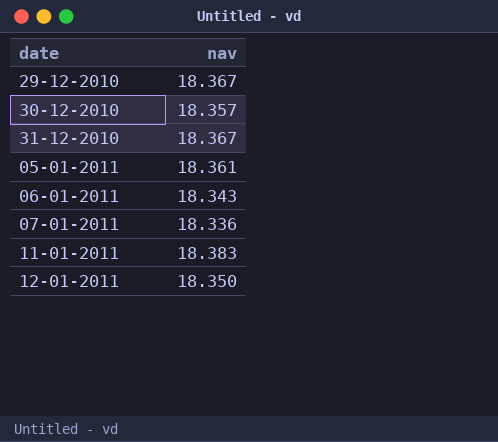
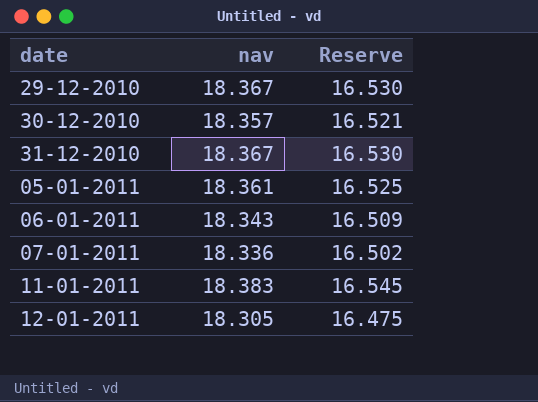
column Reserve | formula: none -> [nav] * 0.9
12-01-2011 | nav: 18.350 -> 18.305

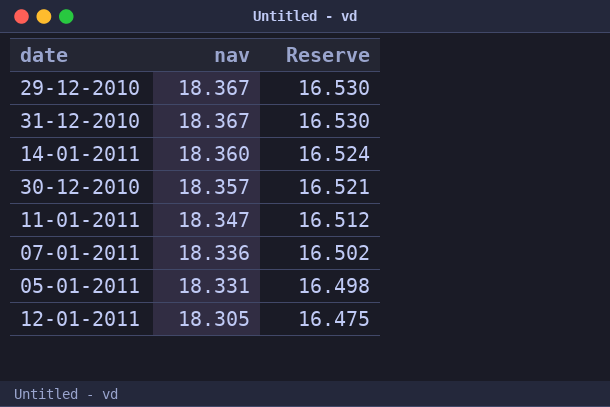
row order: date ascending -> nav descending
row 06-01-2011: 18.343 | 16.509 -> none
row 14-01-2011: none -> 18.360 | 16.524
11-01-2011 | nav: 18.383 -> 18.347
11-01-2011 | Reserve: 16.545 -> 16.512
05-01-2011 | nav: 18.361 -> 18.331
05-01-2011 | Reserve: 16.525 -> 16.498

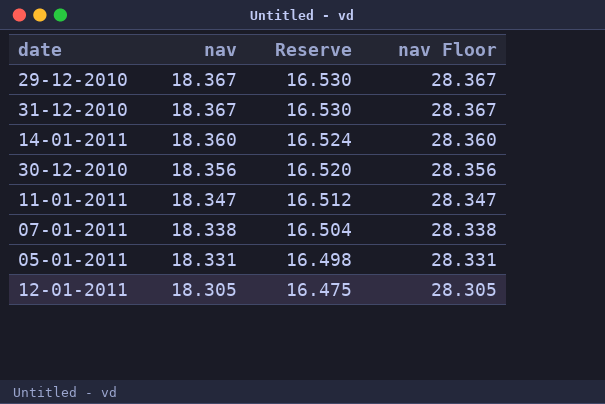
column nav Floor | formula: none -> [nav] + 10
30-12-2010 | nav: 18.357 -> 18.356
30-12-2010 | Reserve: 16.521 -> 16.520
07-01-2011 | nav: 18.336 -> 18.338
07-01-2011 | Reserve: 16.502 -> 16.504

